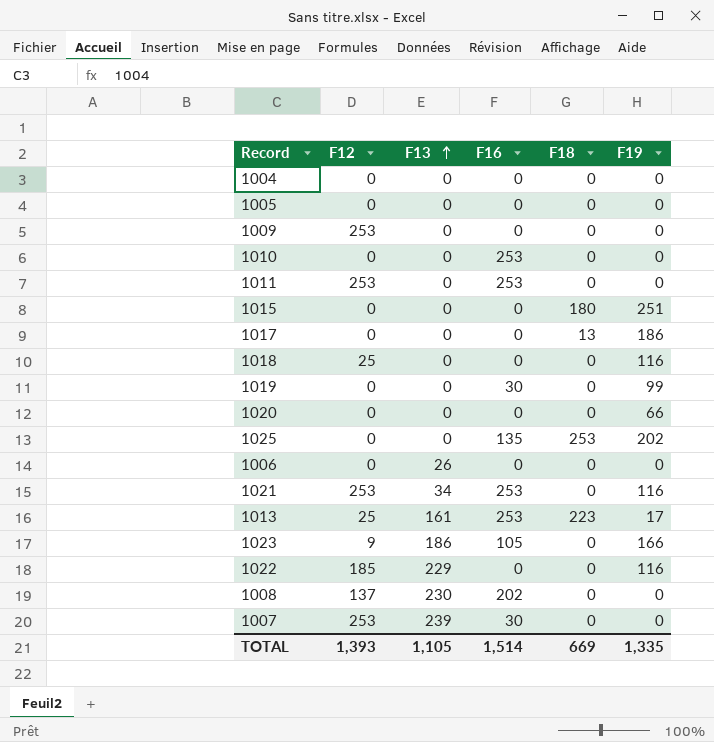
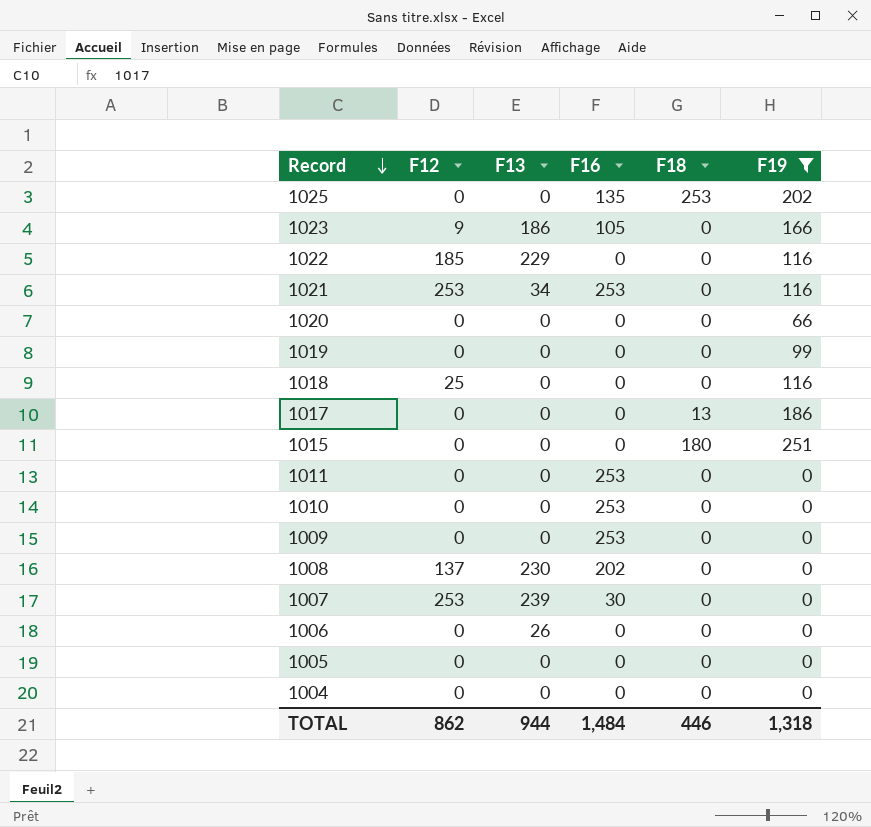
filter: none -> F19 != 17
row order: F13 ascending -> Record descending
1019 | F16: 30 -> 0
1011 | F12: 253 -> 0
1009 | F12: 253 -> 0
1009 | F16: 0 -> 253
TOTAL | F12: 1,393 -> 862
TOTAL | F13: 1,105 -> 944
TOTAL | F16: 1,514 -> 1,484
TOTAL | F18: 669 -> 446
TOTAL | F19: 1,335 -> 1,318

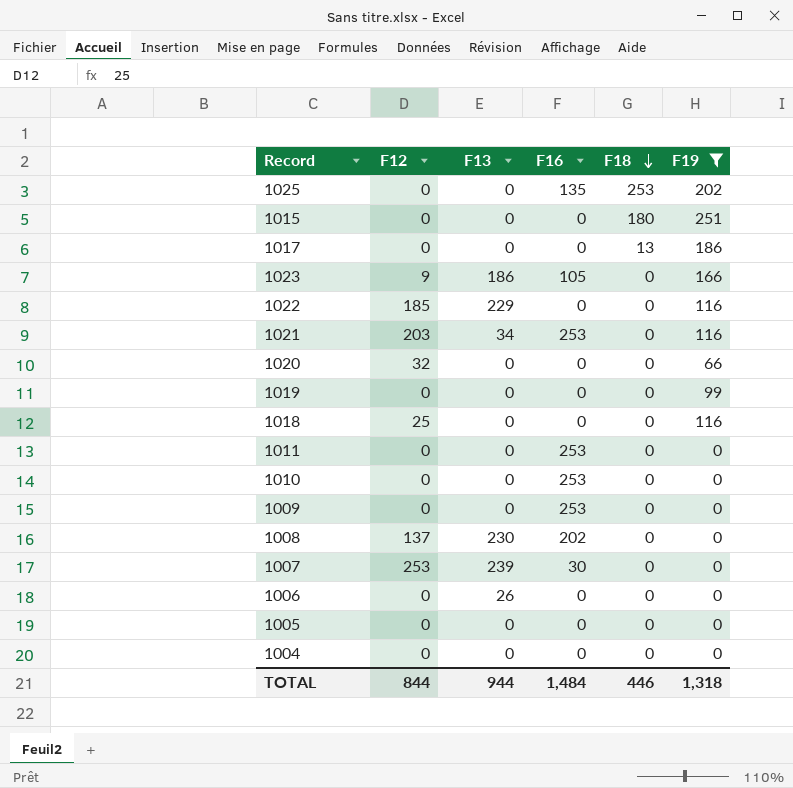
row order: Record descending -> F18 descending
1021 | F12: 253 -> 203
1020 | F12: 0 -> 32
TOTAL | F12: 862 -> 844

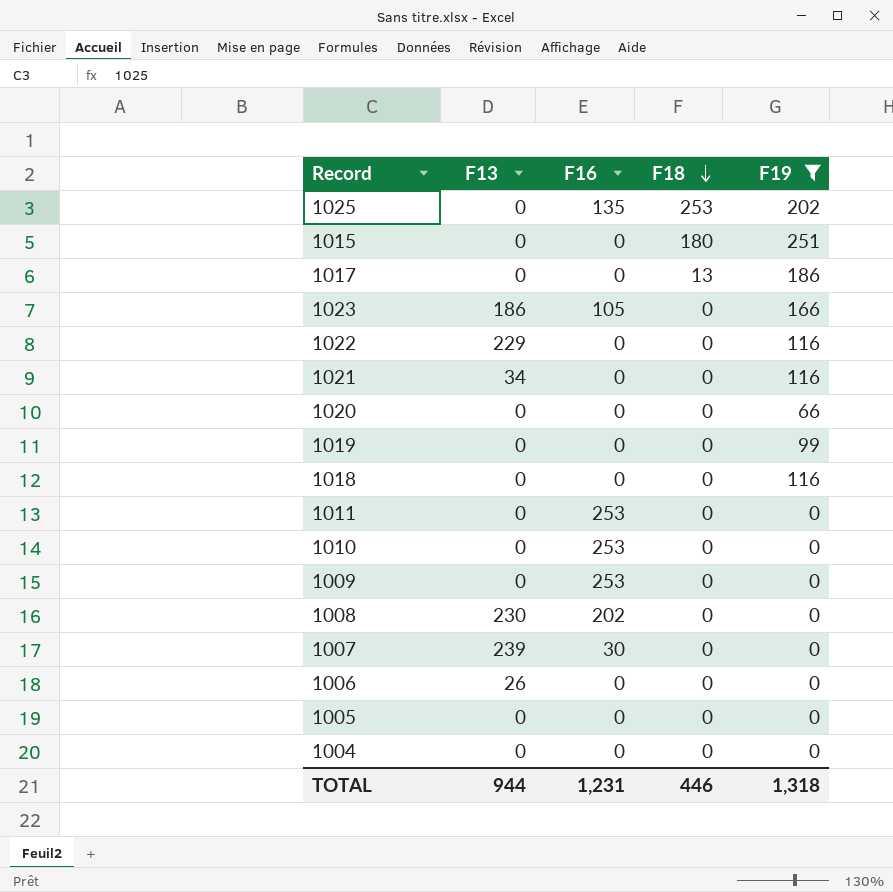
column F12 | position: 2 -> none
1021 | F16: 253 -> 0
TOTAL | F16: 1,484 -> 1,231

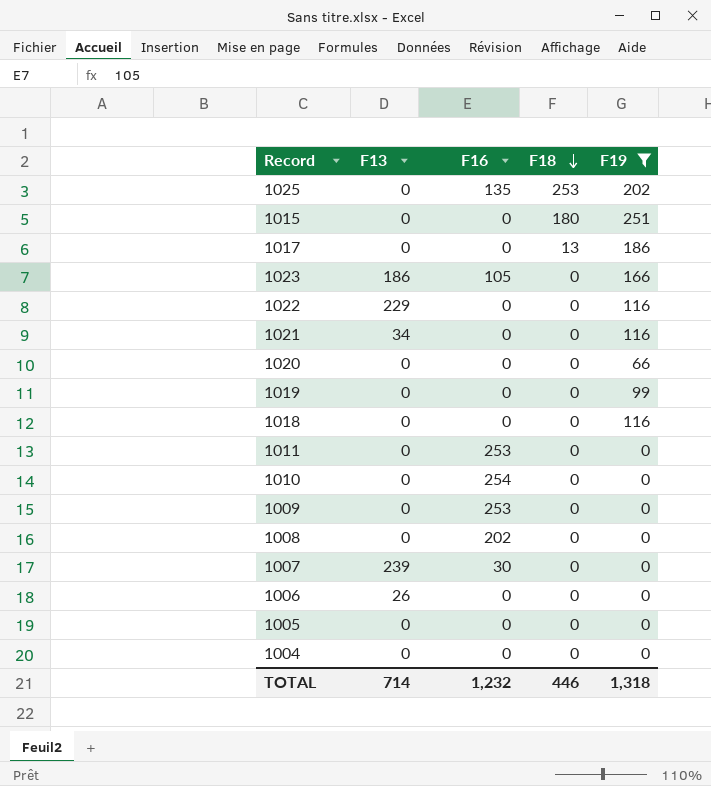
1010 | F16: 253 -> 254
1008 | F13: 230 -> 0
TOTAL | F13: 944 -> 714
TOTAL | F16: 1,231 -> 1,232

